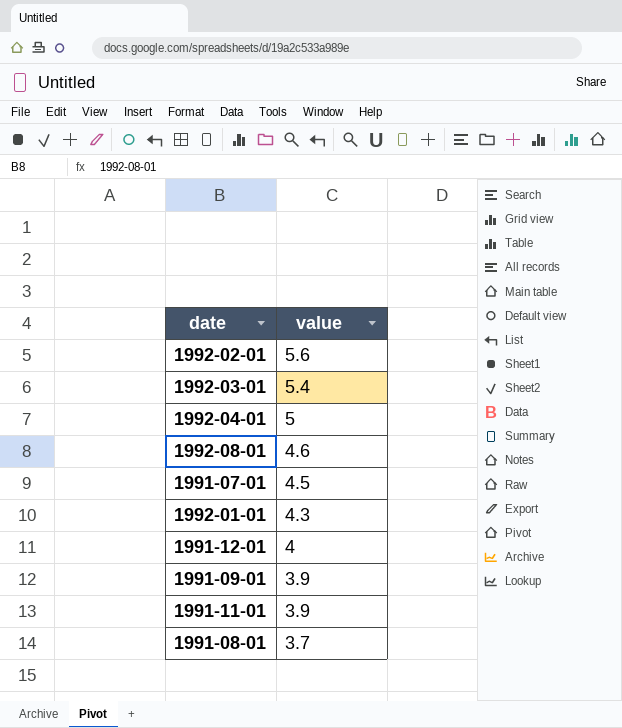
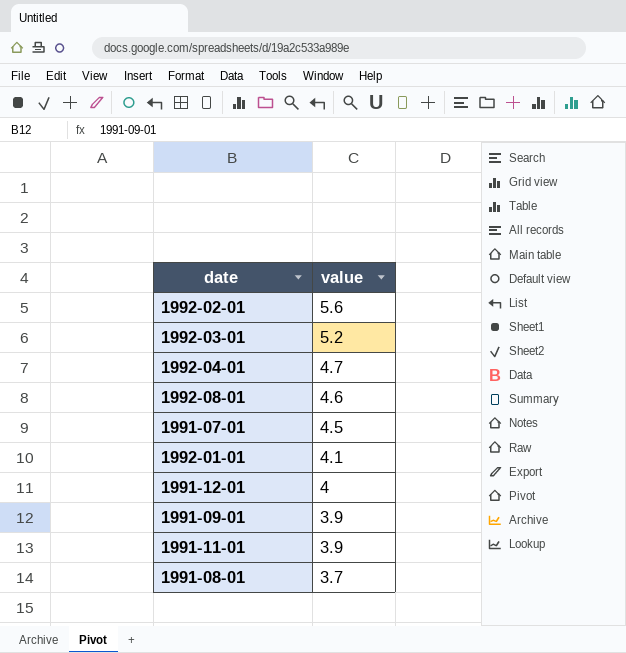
1992-03-01 | value: 5.4 -> 5.2
1992-04-01 | value: 5 -> 4.7
1992-01-01 | value: 4.3 -> 4.1

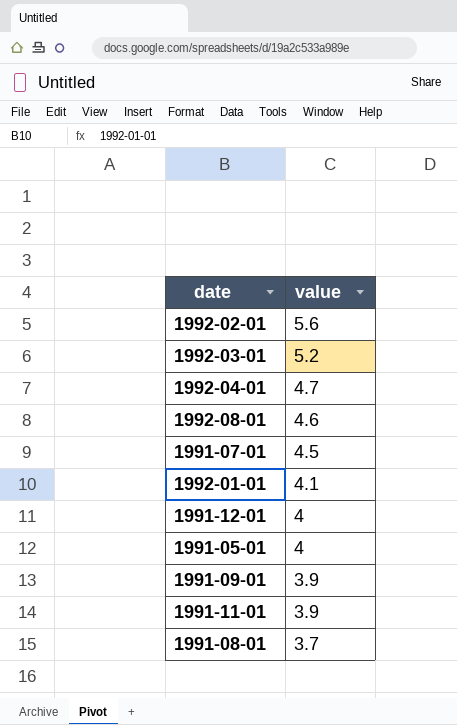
row 1991-05-01: none -> 4

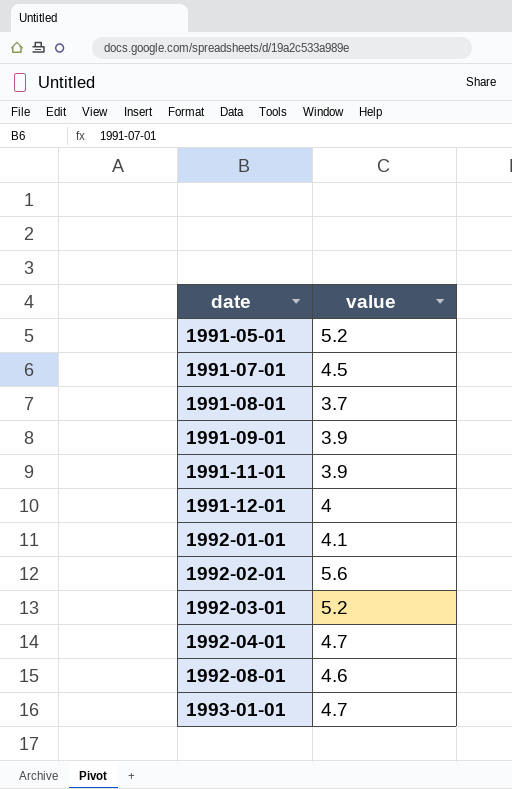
row order: value descending -> date ascending
1991-05-01 | value: 4 -> 5.2
row 1993-01-01: none -> 4.7

